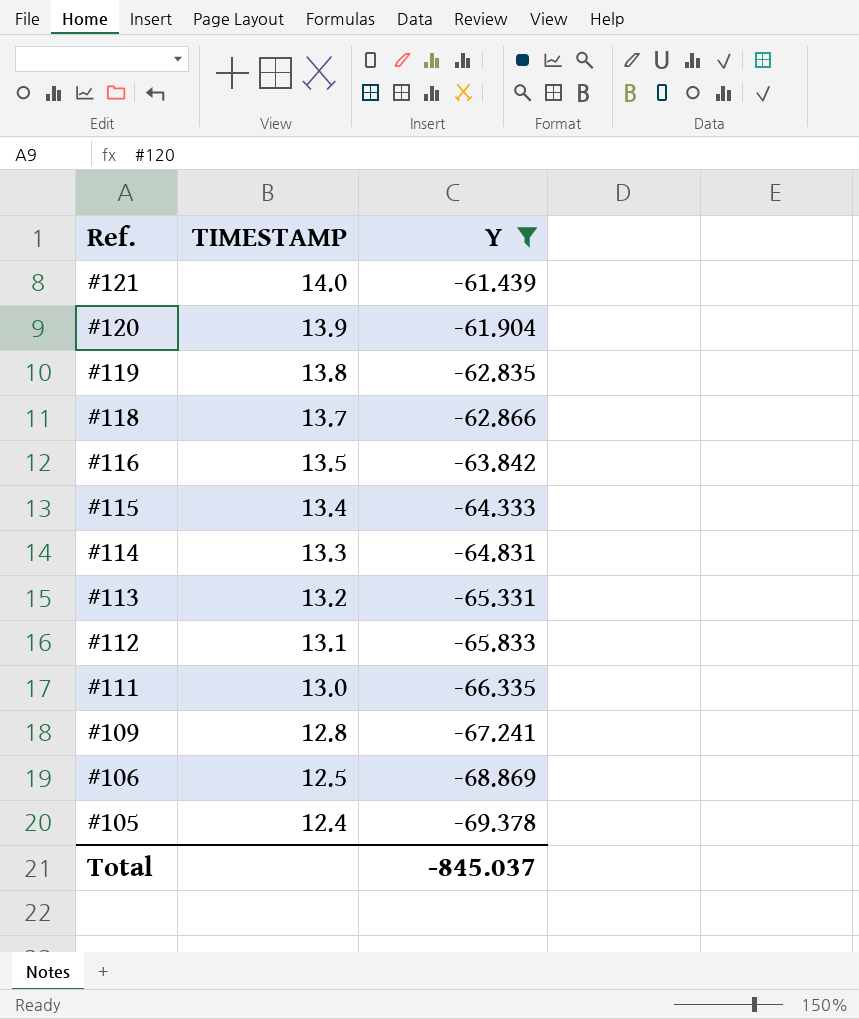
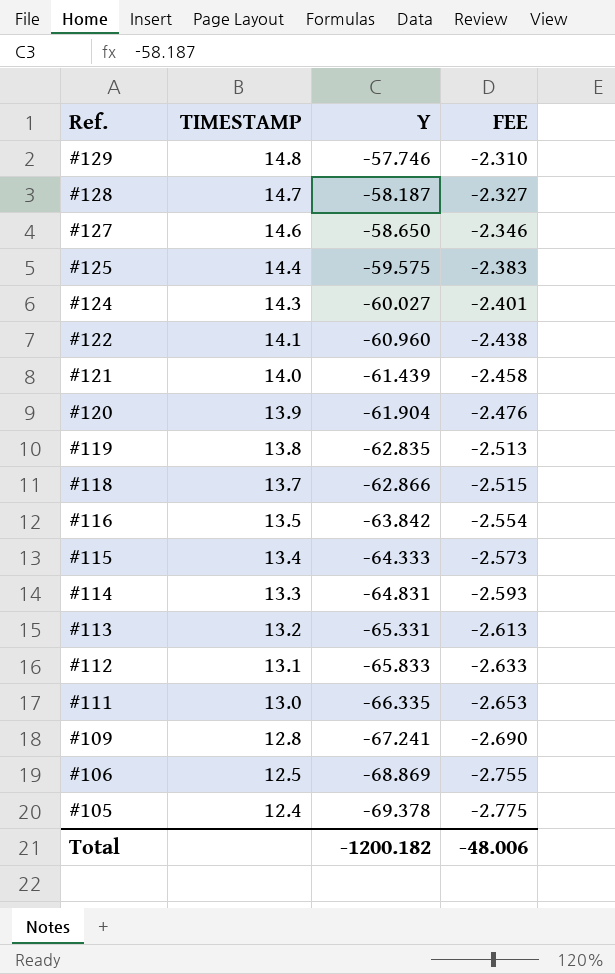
filter: Y <= -61.439 -> none
column FEE | formula: none -> [Y] * 0.04
Total | Y: -845.037 -> -1200.182

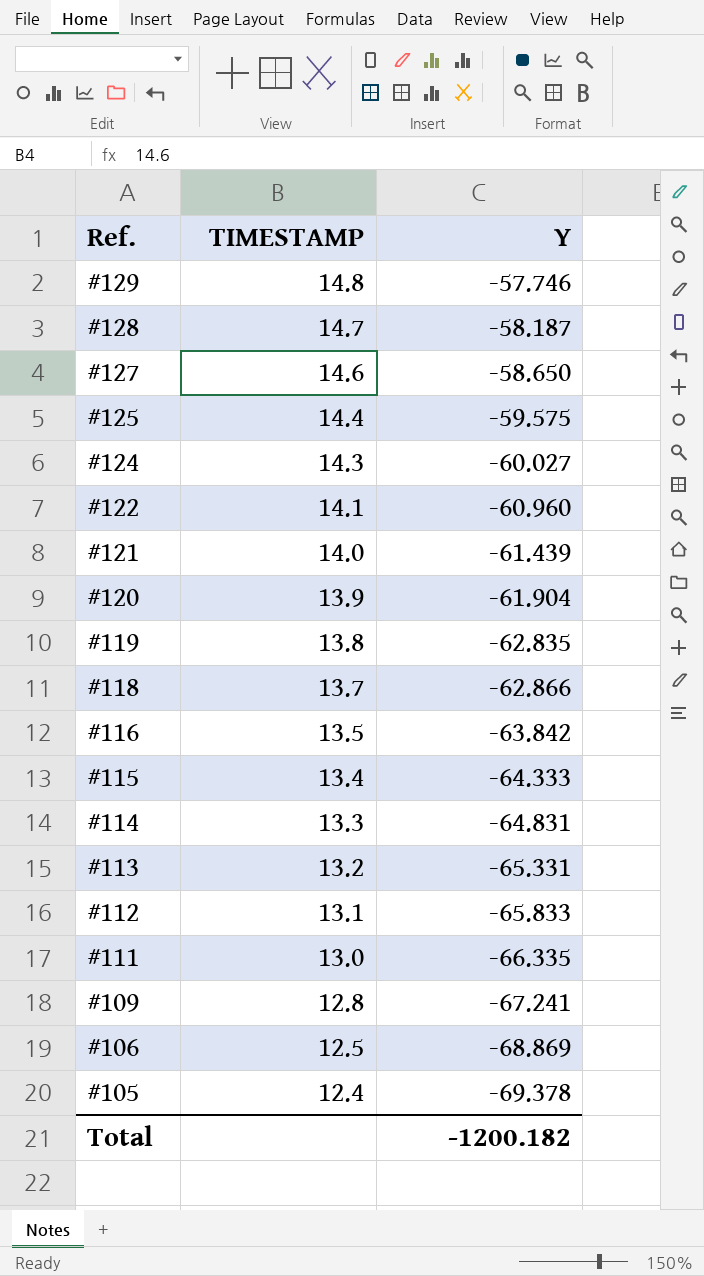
column FEE | formula: [Y] * 0.04 -> none

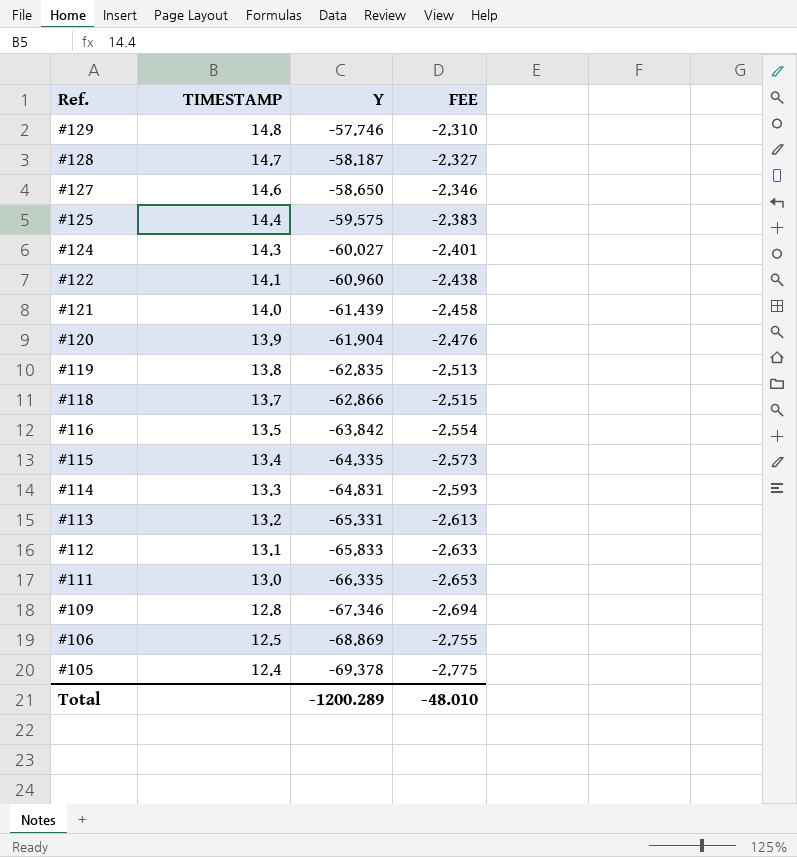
column FEE | formula: none -> [Y] * 0.04
#115 | Y: -64.333 -> -64.335
#109 | Y: -67.241 -> -67.346
Total | Y: -1200.182 -> -1200.289

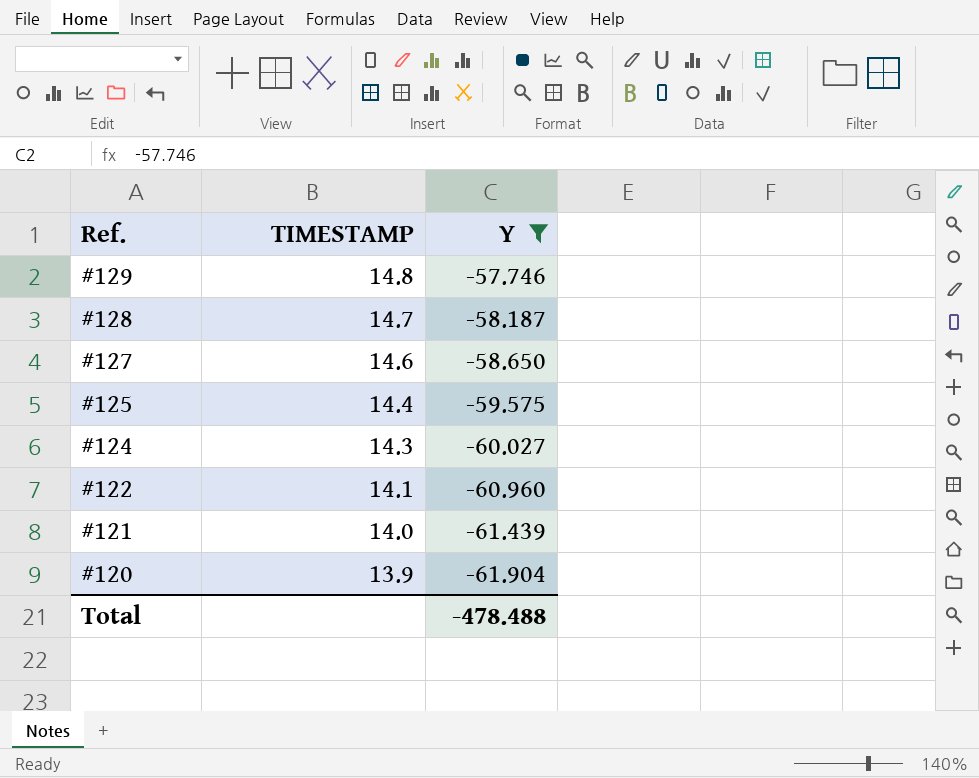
filter: none -> Y >= -61.904
column FEE | formula: [Y] * 0.04 -> none
Total | Y: -1200.289 -> -478.488

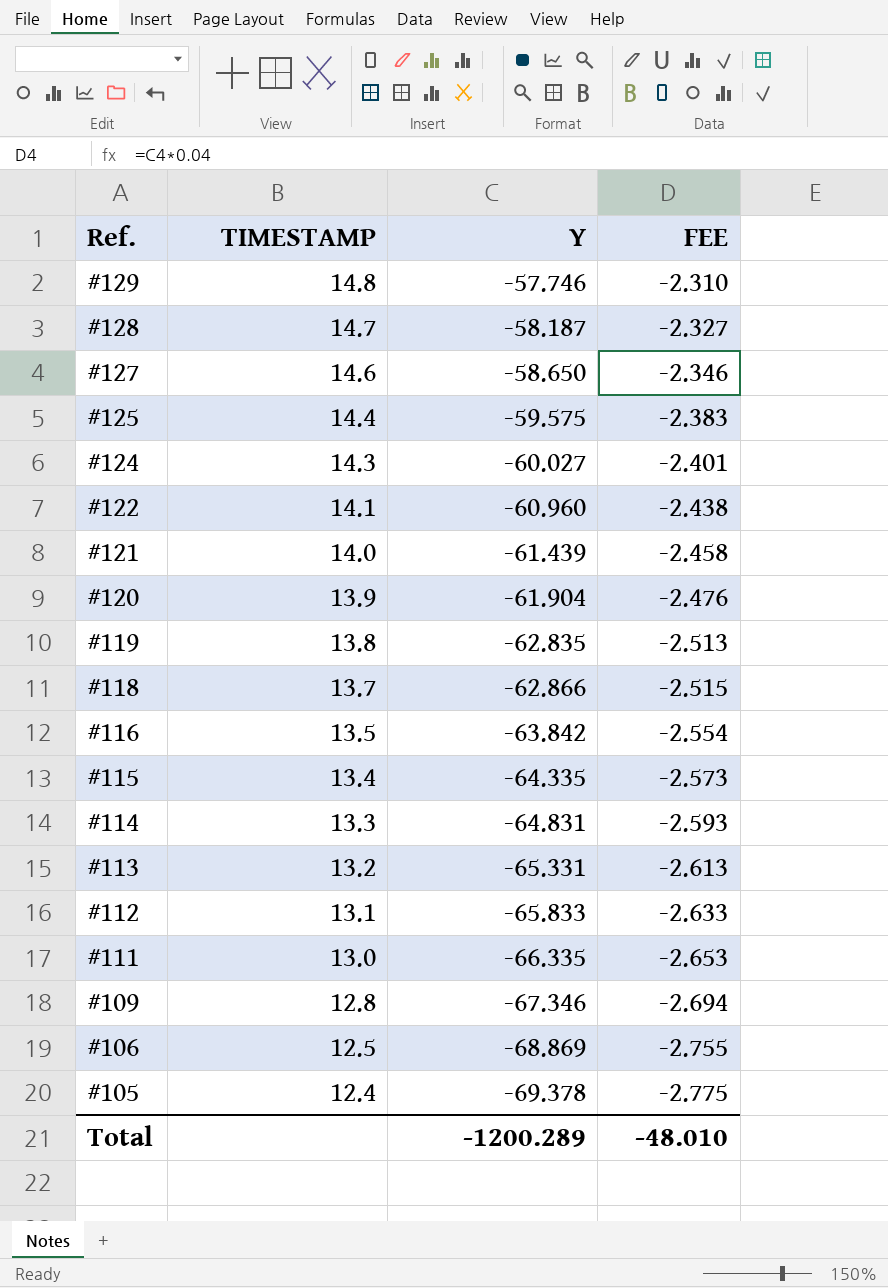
filter: Y >= -61.904 -> none
column FEE | formula: none -> [Y] * 0.04
Total | Y: -478.488 -> -1200.289

